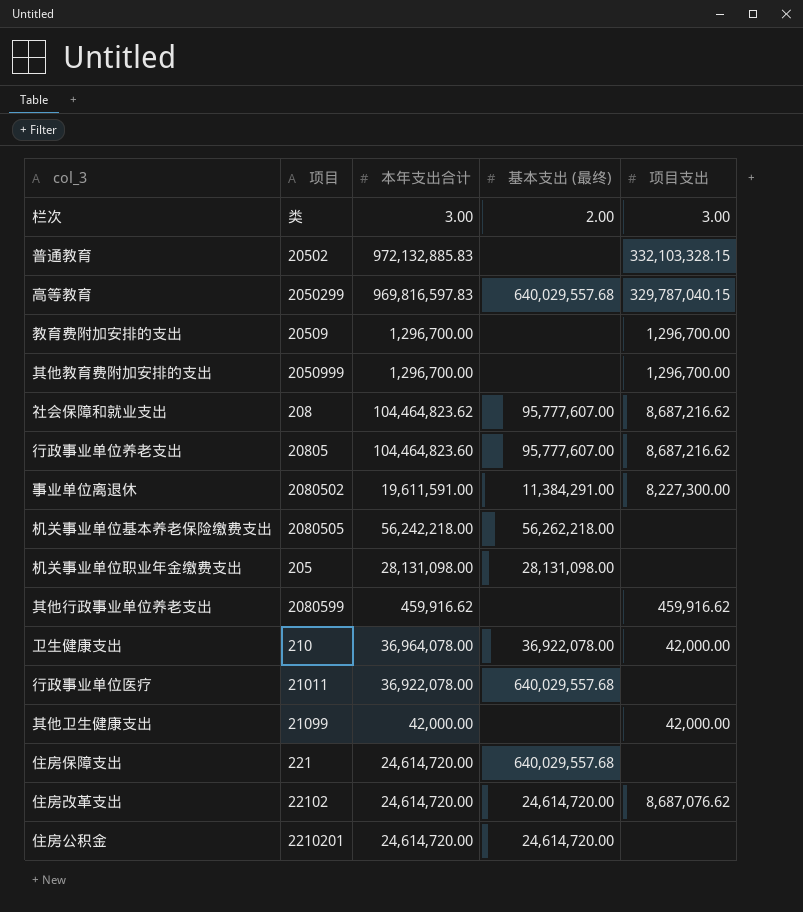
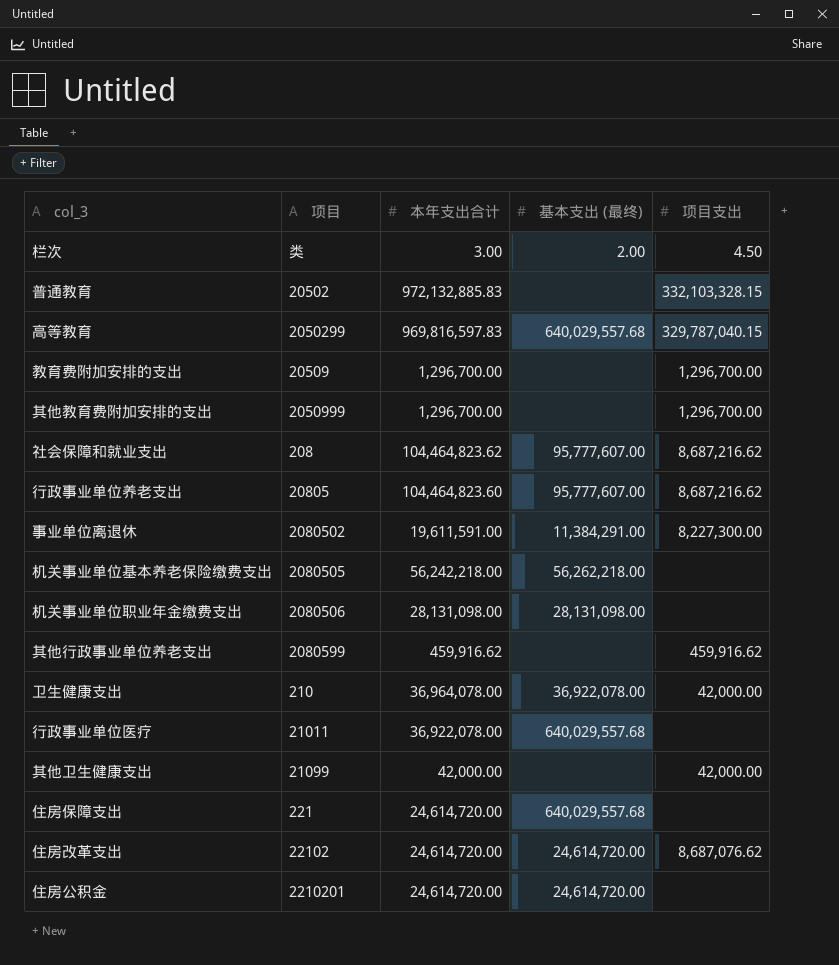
栏次 | 项目支出: 3.00 -> 4.50
机关事业单位职业年金缴费支出 | 项目: 205 -> 2080506

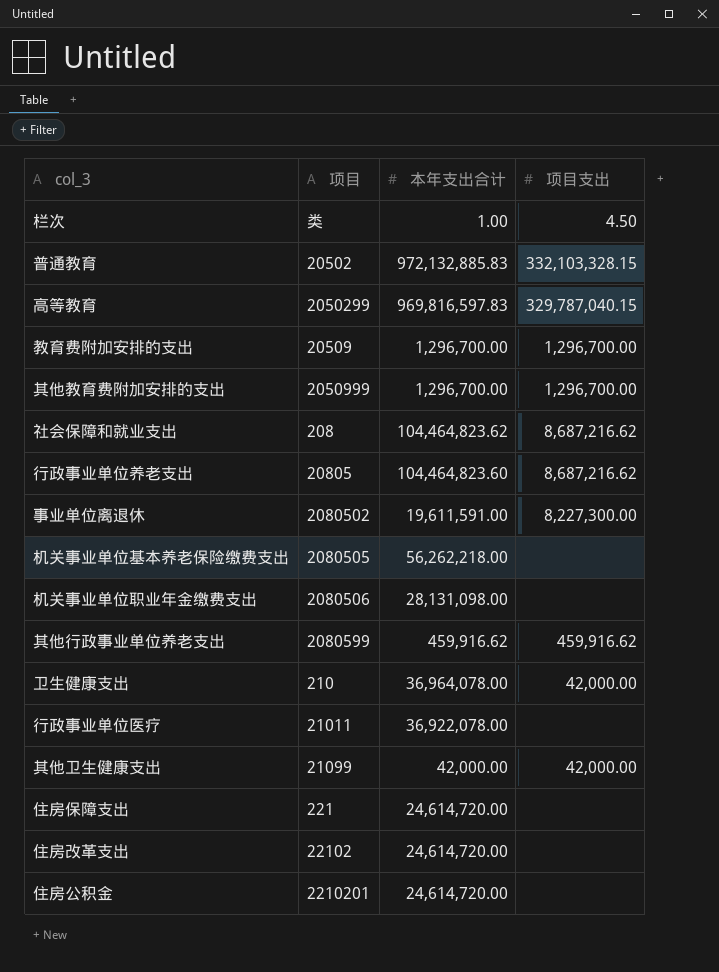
column 基本支出 (最终) | position: 4 -> none
栏次 | 本年支出合计: 3.00 -> 1.00
机关事业单位基本养老保险缴费支出 | 本年支出合计: 56,242,218.00 -> 56,262,218.00
住房改革支出 | 项目支出: 8,687,076.62 -> none

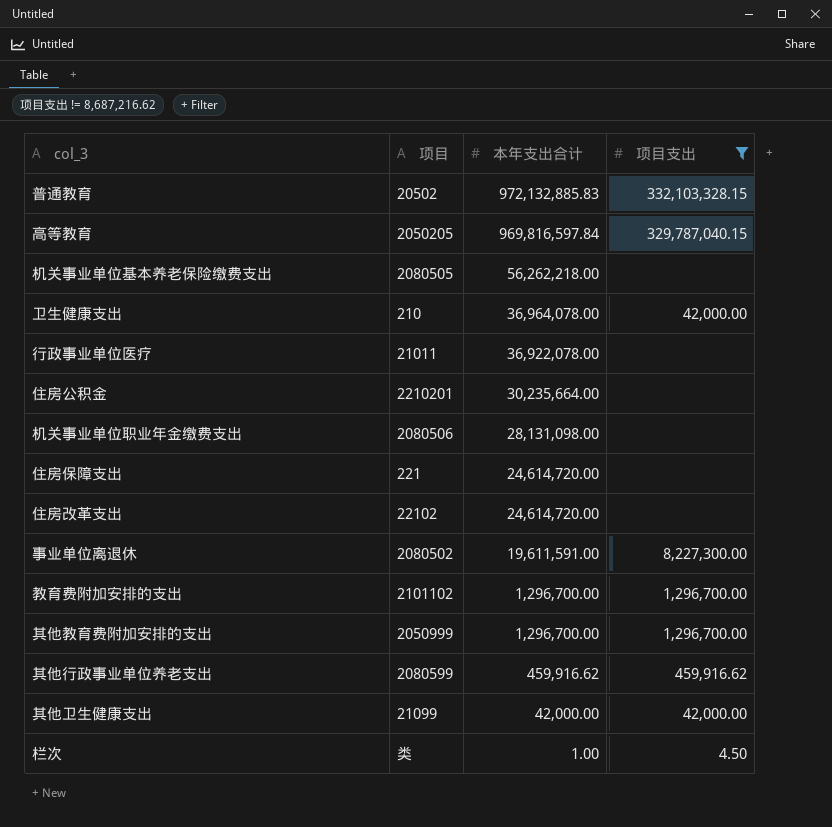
filter: none -> 项目支出 != 8,687,216.62
row order: none -> 本年支出合计 descending
高等教育 | 项目: 2050299 -> 2050205
高等教育 | 本年支出合计: 969,816,597.83 -> 969,816,597.84
住房公积金 | 本年支出合计: 24,614,720.00 -> 30,235,664.00
教育费附加安排的支出 | 项目: 20509 -> 2101102

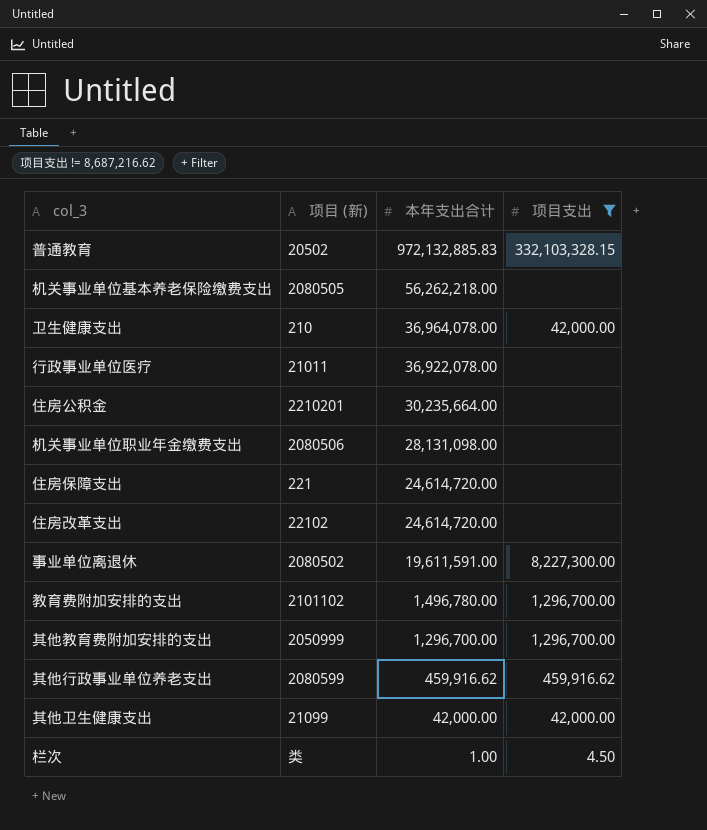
column name: 项目 -> 项目 (新)
row 高等教育: 2050205 | 969,816,597.84 | 329,787,040.15 -> none
教育费附加安排的支出 | 本年支出合计: 1,296,700.00 -> 1,496,780.00

